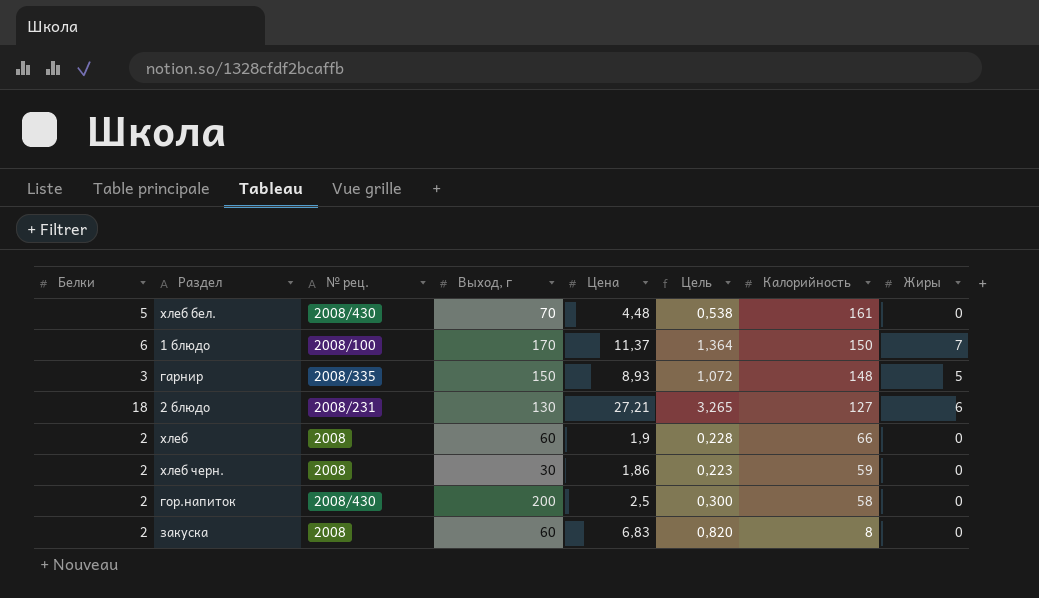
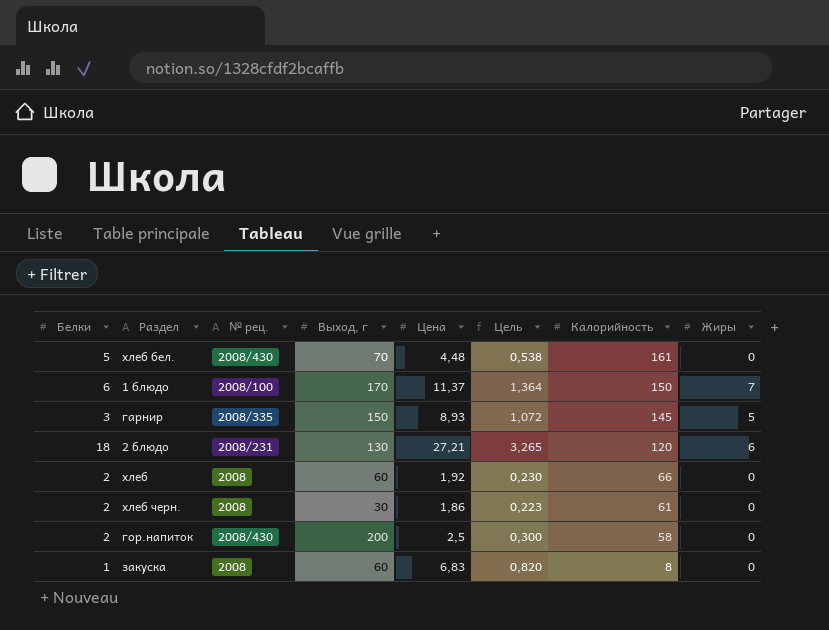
гарнир | Калорийность: 148 -> 145
2 блюдо | Калорийность: 127 -> 120
хлеб | Цена: 1,9 -> 1,92
хлеб | Цель: 0,228 -> 0,230
хлеб черн. | Калорийность: 59 -> 61
закуска | Белки: 2 -> 1

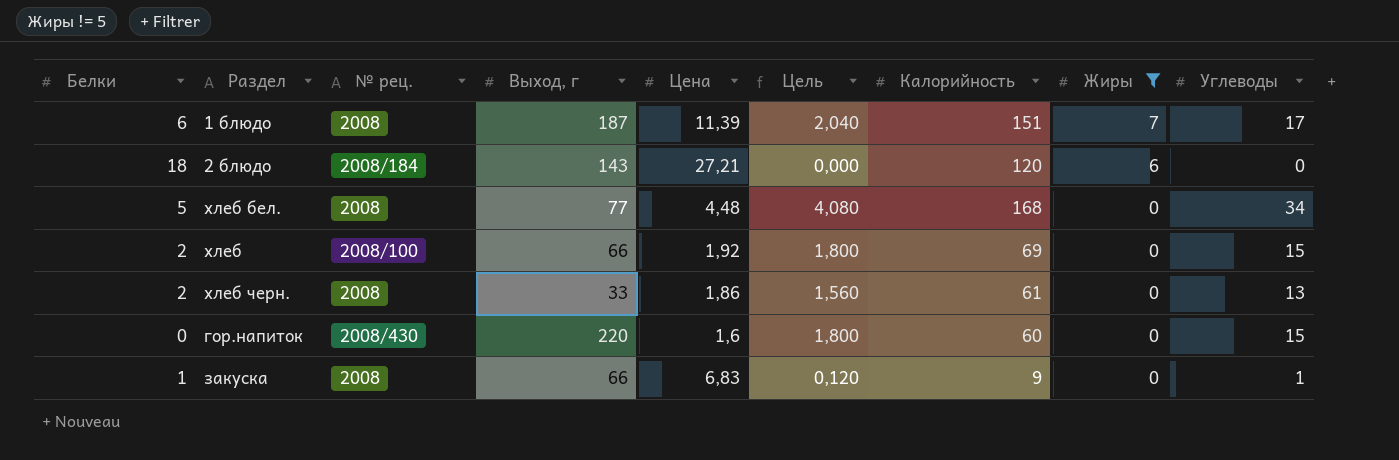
filter: none -> Жиры != 5
row order: Калорийность descending -> Жиры descending
column Цель | formula: [Цена] * 0,12 -> [Углеводы] * 0,12
column Углеводы | position: none -> 9
1 блюдо | № рец.: 2008/100 -> 2008
1 блюдо | Выход, г: 170 -> 187
1 блюдо | Цена: 11,37 -> 11,39
1 блюдо | Калорийность: 150 -> 151
2 блюдо | № рец.: 2008/231 -> 2008/184
2 блюдо | Выход, г: 130 -> 143
хлеб бел. | № рец.: 2008/430 -> 2008
хлеб бел. | Выход, г: 70 -> 77
хлеб бел. | Калорийность: 161 -> 168
хлеб | № рец.: 2008 -> 2008/100
хлеб | Выход, г: 60 -> 66
хлеб | Калорийность: 66 -> 69
хлеб черн. | Выход, г: 30 -> 33
гор.напиток | Белки: 2 -> 0
гор.напиток | Выход, г: 200 -> 220
гор.напиток | Цена: 2,5 -> 1,6
гор.напиток | Калорийность: 58 -> 60
закуска | Выход, г: 60 -> 66
закуска | Калорийность: 8 -> 9

